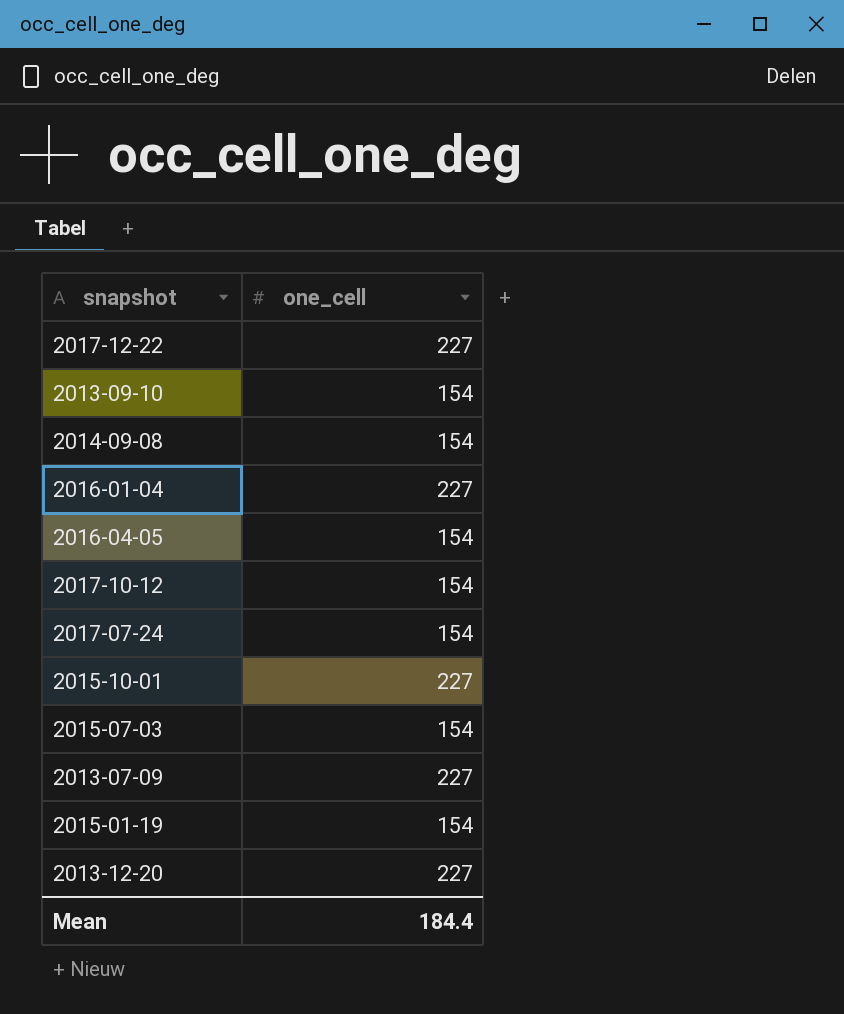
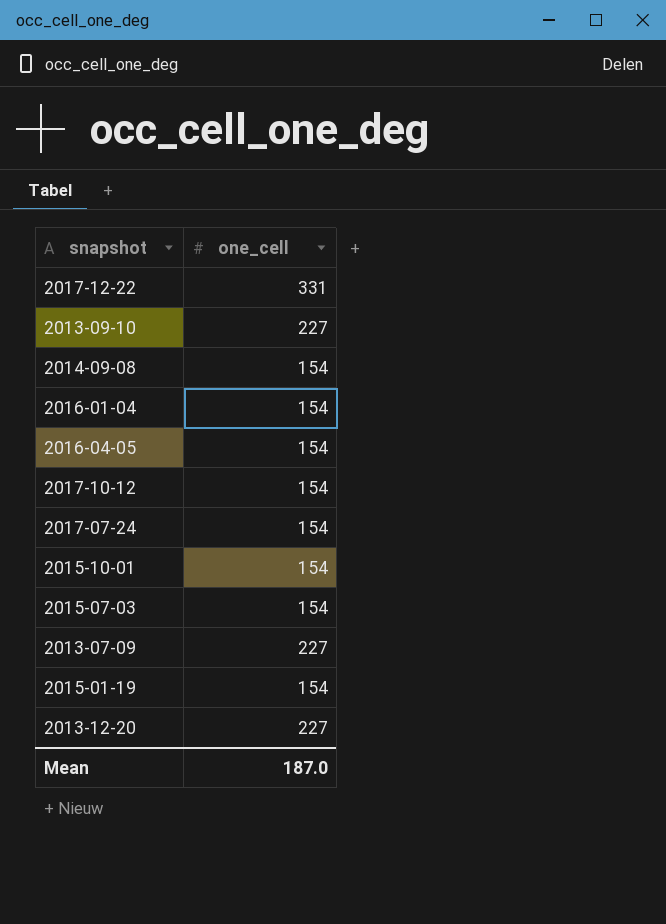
2017-12-22 | one_cell: 227 -> 331
2013-09-10 | one_cell: 154 -> 227
2016-01-04 | one_cell: 227 -> 154
2015-10-01 | one_cell: 227 -> 154
Mean | one_cell: 184.4 -> 187.0

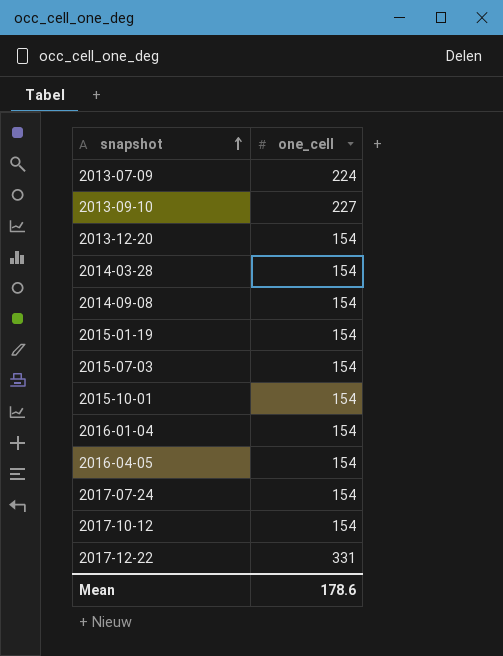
row order: none -> snapshot ascending
2013-07-09 | one_cell: 227 -> 224
2013-12-20 | one_cell: 227 -> 154
row 2014-03-28: none -> 154
Mean | one_cell: 187.0 -> 178.6

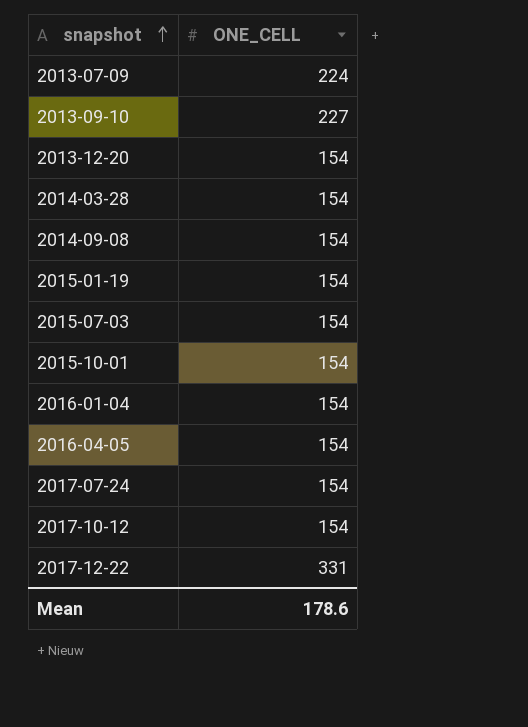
column name: one_cell -> ONE_CELL

